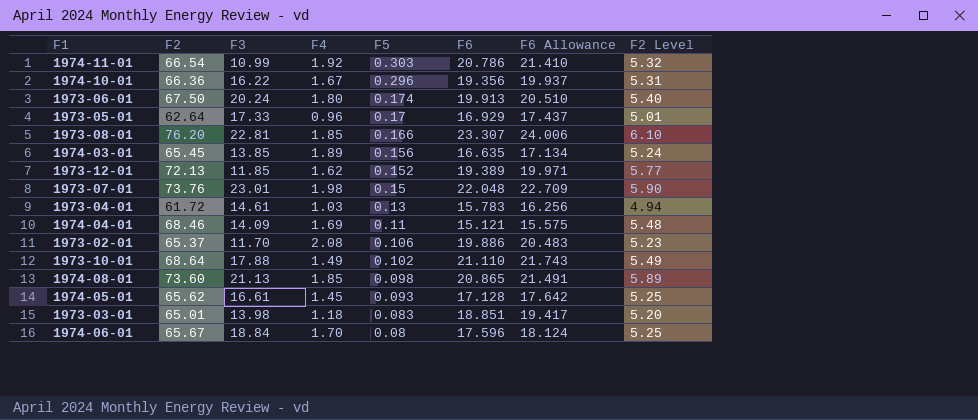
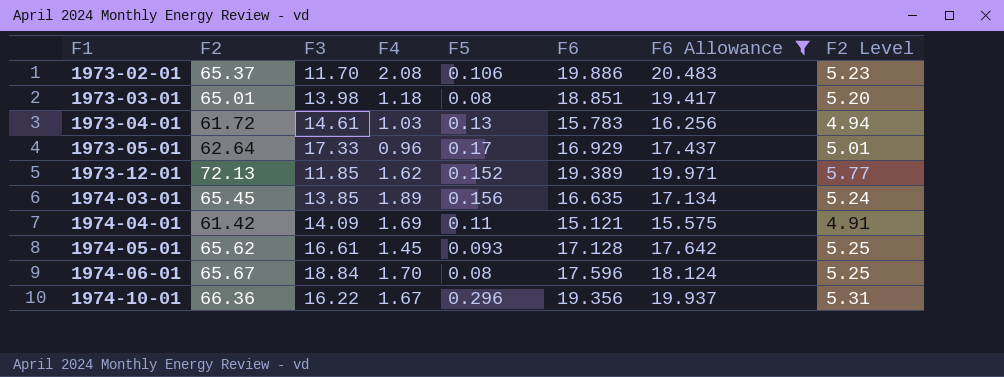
filter: none -> F6 Allowance <= 20.483
row order: F5 descending -> F1 ascending
1973-03-01 | F5: 0.083 -> 0.08
1974-04-01 | F2: 68.46 -> 61.42
1974-04-01 | F2 Level: 5.48 -> 4.91

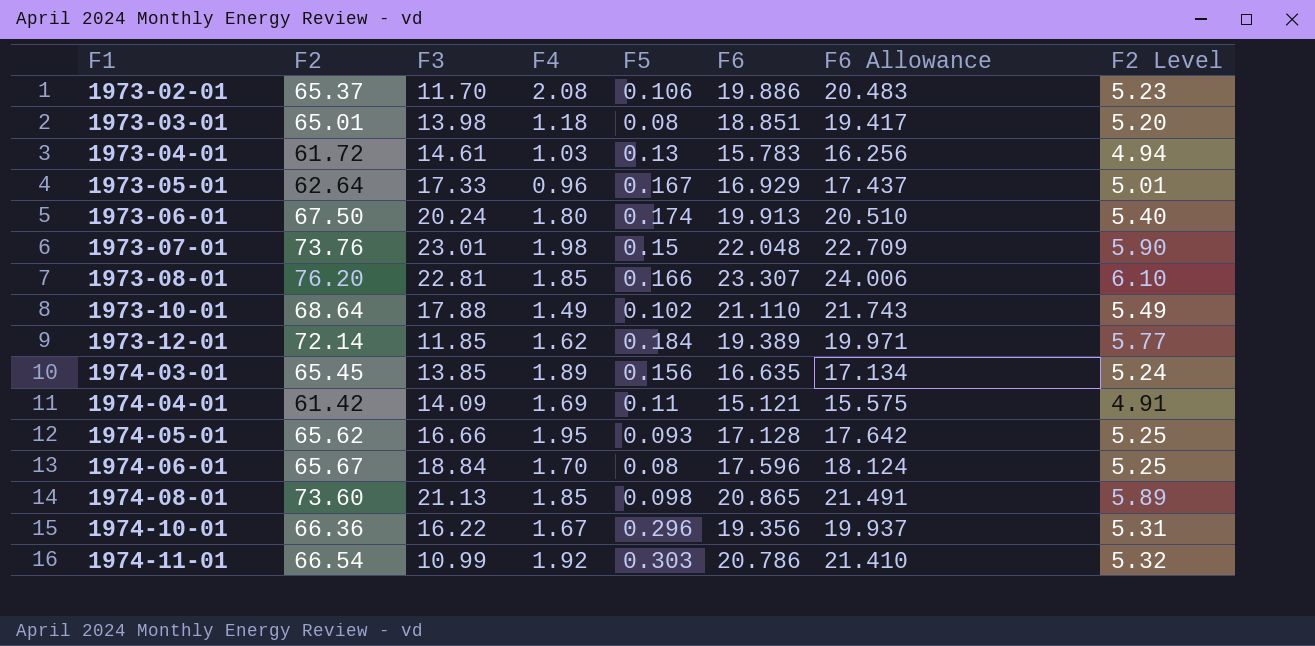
filter: F6 Allowance <= 20.483 -> none
1973-05-01 | F5: 0.17 -> 0.167
1973-12-01 | F2: 72.13 -> 72.14
1973-12-01 | F5: 0.152 -> 0.184
1974-05-01 | F3: 16.61 -> 16.66
1974-05-01 | F4: 1.45 -> 1.95

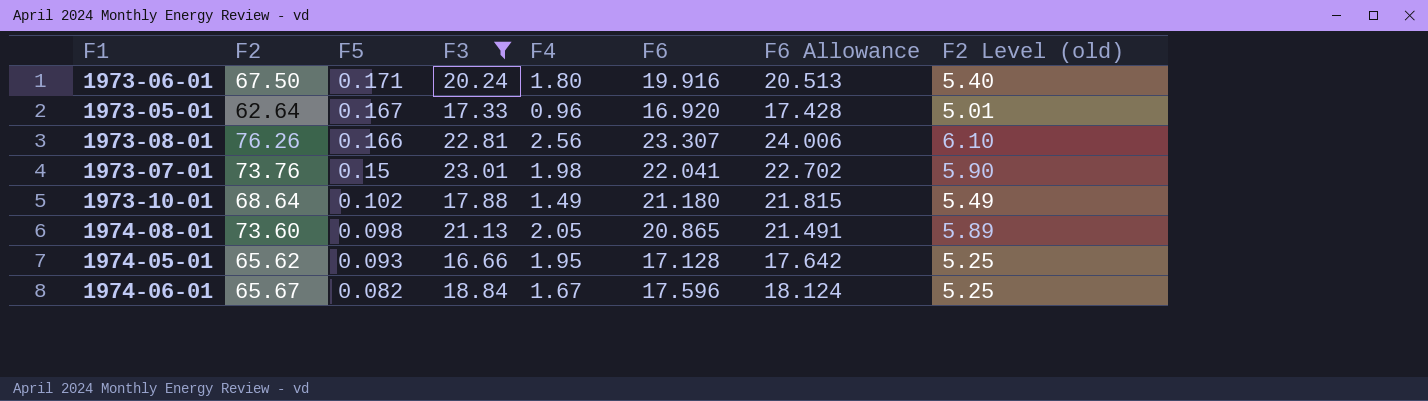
filter: none -> F3 >= 16.66
row order: F1 ascending -> F5 descending
column F5 | position: 5 -> 3
column name: F2 Level -> F2 Level (old)
1973-06-01 | F5: 0.174 -> 0.171
1973-06-01 | F6: 19.913 -> 19.916
1973-06-01 | F6 Allowance: 20.510 -> 20.513
1973-05-01 | F6: 16.929 -> 16.920
1973-05-01 | F6 Allowance: 17.437 -> 17.428
1973-08-01 | F2: 76.20 -> 76.26
1973-08-01 | F4: 1.85 -> 2.56
1973-07-01 | F6: 22.048 -> 22.041
1973-07-01 | F6 Allowance: 22.709 -> 22.702
1973-10-01 | F6: 21.110 -> 21.180
1973-10-01 | F6 Allowance: 21.743 -> 21.815
1974-08-01 | F4: 1.85 -> 2.05
1974-06-01 | F5: 0.08 -> 0.082
1974-06-01 | F4: 1.70 -> 1.67

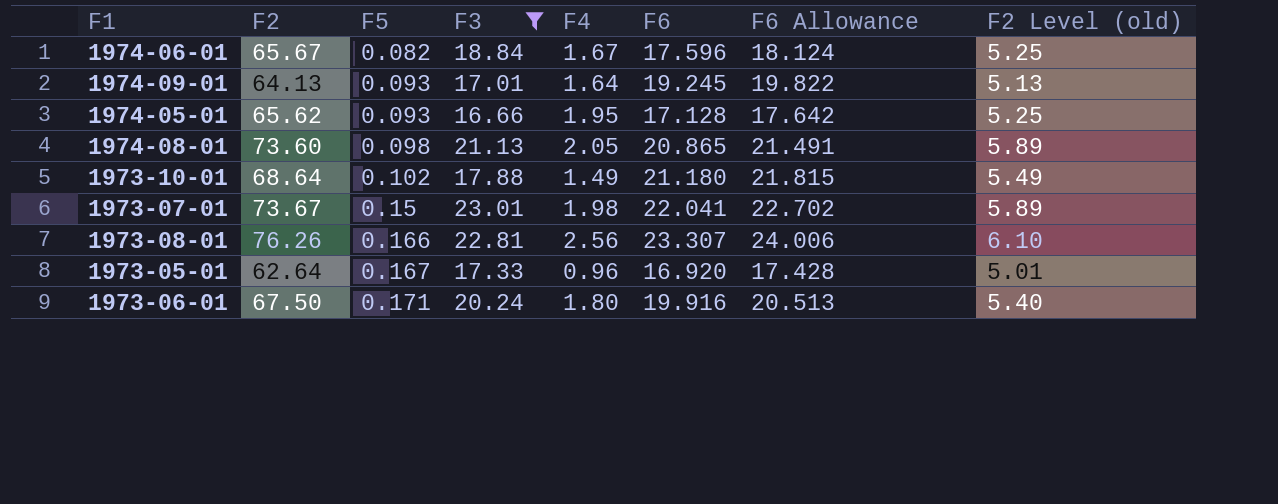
row order: F5 descending -> F5 ascending
row 1974-09-01: none -> 64.13 | 0.093 | 17.01 | 1.64 | 19.245 | 19.822 | 5.13
1973-07-01 | F2: 73.76 -> 73.67
1973-07-01 | F2 Level (old): 5.90 -> 5.89

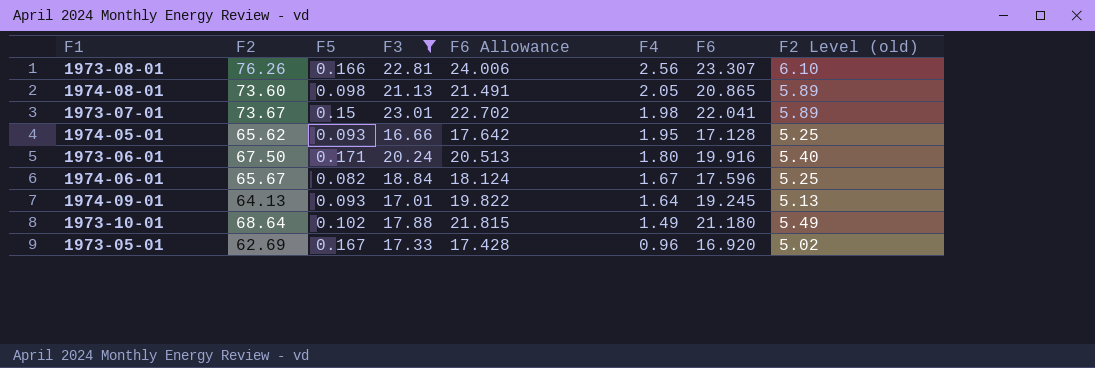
row order: F5 ascending -> F4 descending
column F6 Allowance | position: 7 -> 5
1973-05-01 | F2: 62.64 -> 62.69
1973-05-01 | F2 Level (old): 5.01 -> 5.02

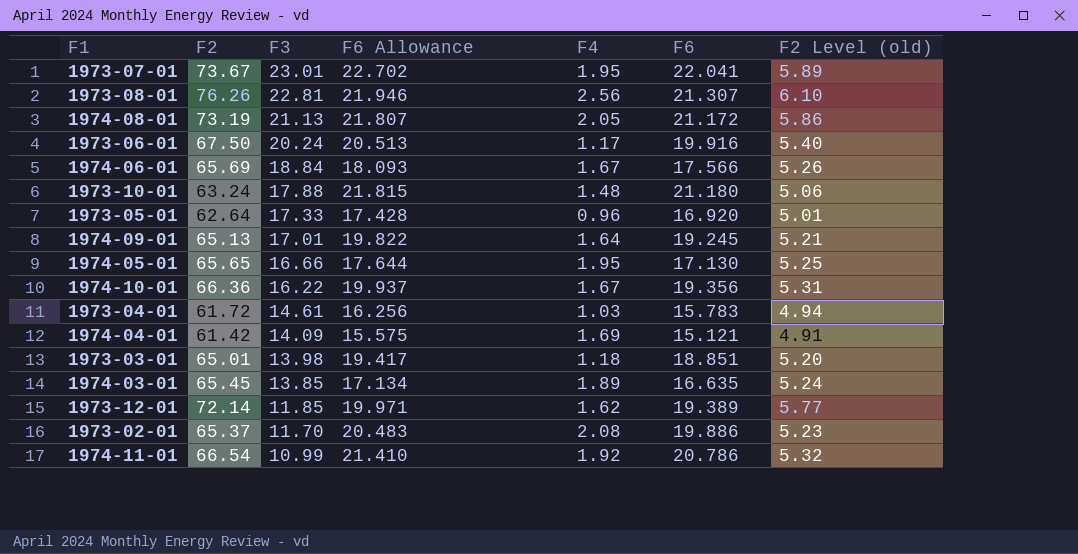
filter: F3 >= 16.66 -> none
row order: F4 descending -> F3 descending
column F5 | position: 3 -> none
1973-07-01 | F4: 1.98 -> 1.95
1973-08-01 | F6 Allowance: 24.006 -> 21.946
1973-08-01 | F6: 23.307 -> 21.307
1974-08-01 | F2: 73.60 -> 73.19
1974-08-01 | F6 Allowance: 21.491 -> 21.807
1974-08-01 | F6: 20.865 -> 21.172
1974-08-01 | F2 Level (old): 5.89 -> 5.86
1973-06-01 | F4: 1.80 -> 1.17
1974-06-01 | F2: 65.67 -> 65.69
1974-06-01 | F6 Allowance: 18.124 -> 18.093
1974-06-01 | F6: 17.596 -> 17.566
1974-06-01 | F2 Level (old): 5.25 -> 5.26
1973-10-01 | F2: 68.64 -> 63.24
1973-10-01 | F4: 1.49 -> 1.48
1973-10-01 | F2 Level (old): 5.49 -> 5.06
1973-05-01 | F2: 62.69 -> 62.64
1973-05-01 | F2 Level (old): 5.02 -> 5.01
1974-09-01 | F2: 64.13 -> 65.13
1974-09-01 | F2 Level (old): 5.13 -> 5.21
1974-05-01 | F2: 65.62 -> 65.65
1974-05-01 | F6 Allowance: 17.642 -> 17.644
1974-05-01 | F6: 17.128 -> 17.130

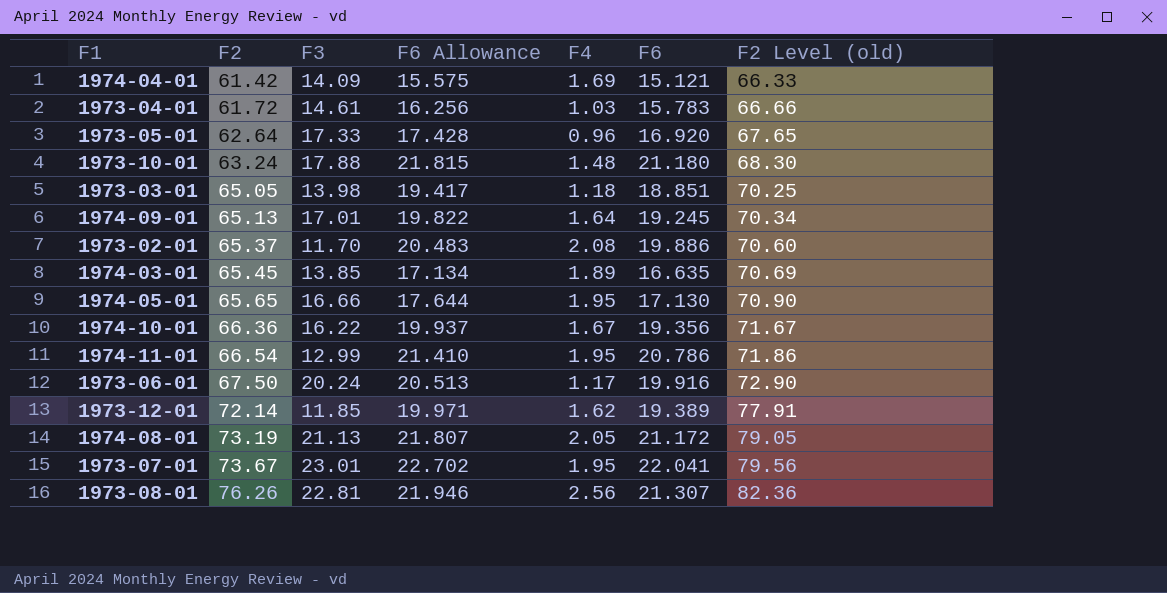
row order: F3 descending -> F2 ascending
column F2 Level (old) | formula: [F2] * 0.08 -> [F2] * 1.08
row 1974-06-01: 65.69 | 18.84 | 18.093 | 1.67 | 17.566 | 5.26 -> none
1973-03-01 | F2: 65.01 -> 65.05
1974-11-01 | F3: 10.99 -> 12.99
1974-11-01 | F4: 1.92 -> 1.95

